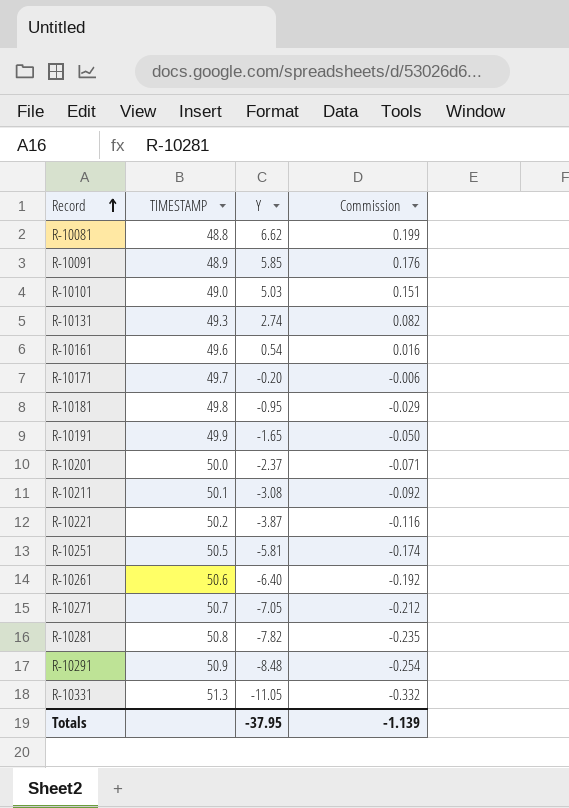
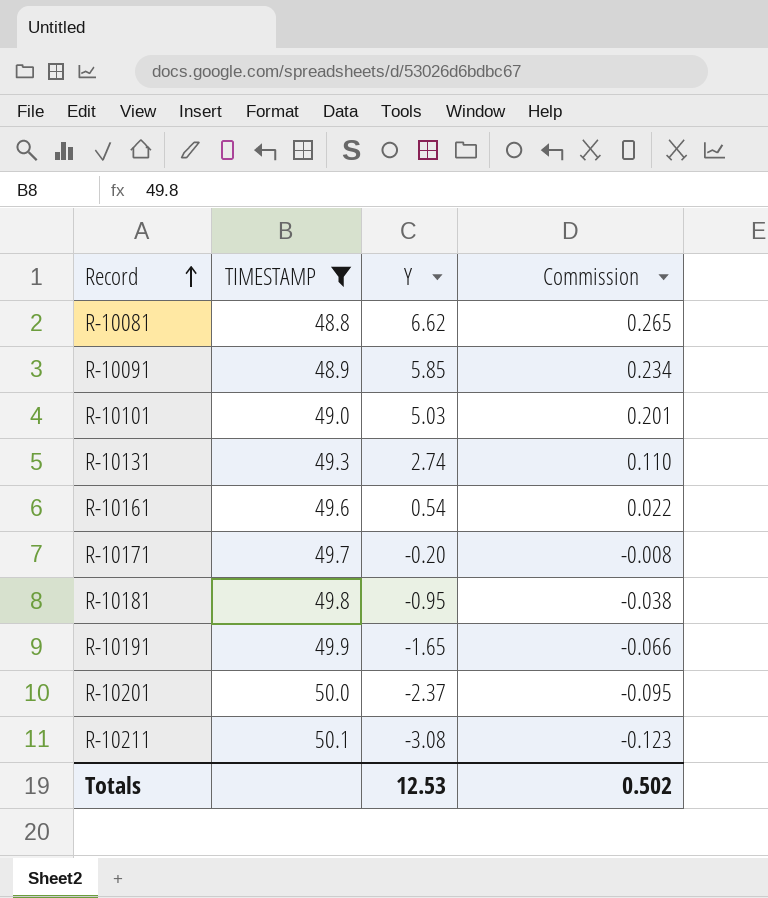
filter: none -> TIMESTAMP <= 50.1
column Commission | formula: [Y] * 0.03 -> [Y] * 0.04
Totals | Y: -37.95 -> 12.53
Totals | Commission: -1.139 -> 0.502

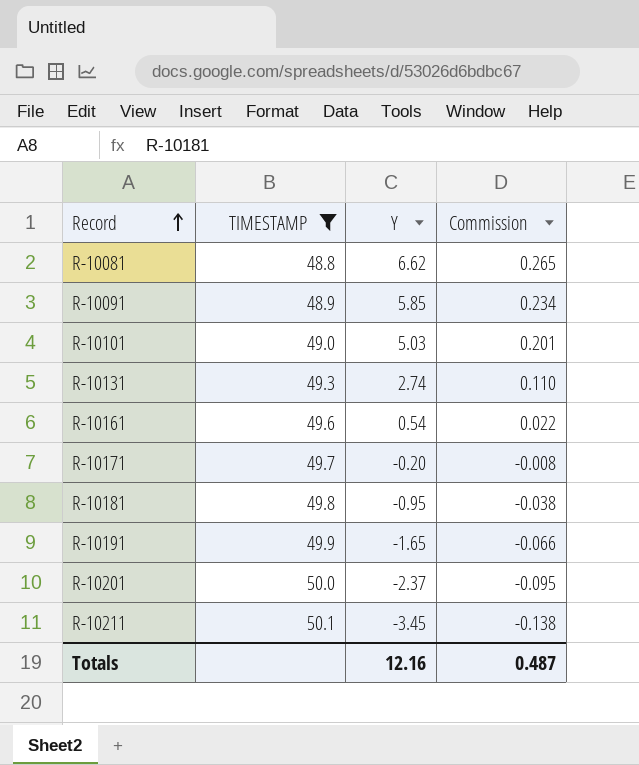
R-10211 | Y: -3.08 -> -3.45
R-10211 | Commission: -0.123 -> -0.138
Totals | Y: 12.53 -> 12.16
Totals | Commission: 0.502 -> 0.487

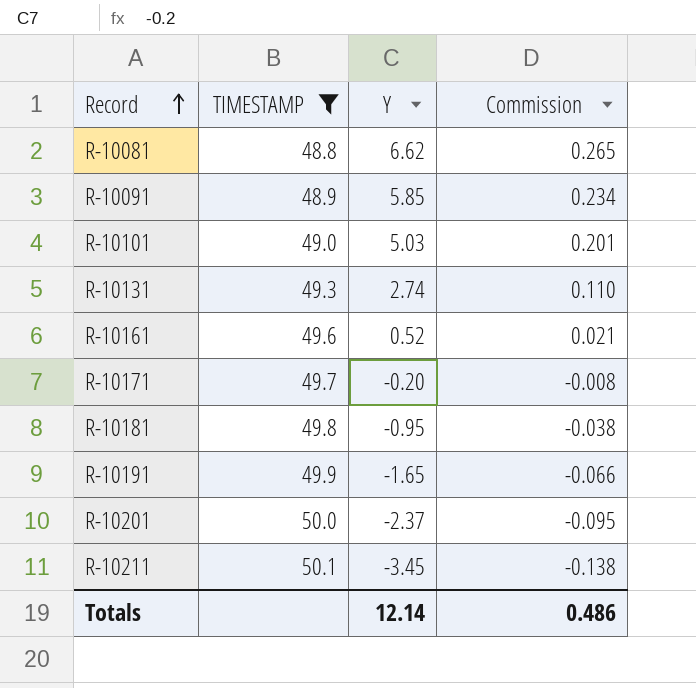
R-10161 | Y: 0.54 -> 0.52
R-10161 | Commission: 0.022 -> 0.021
Totals | Y: 12.16 -> 12.14
Totals | Commission: 0.487 -> 0.486

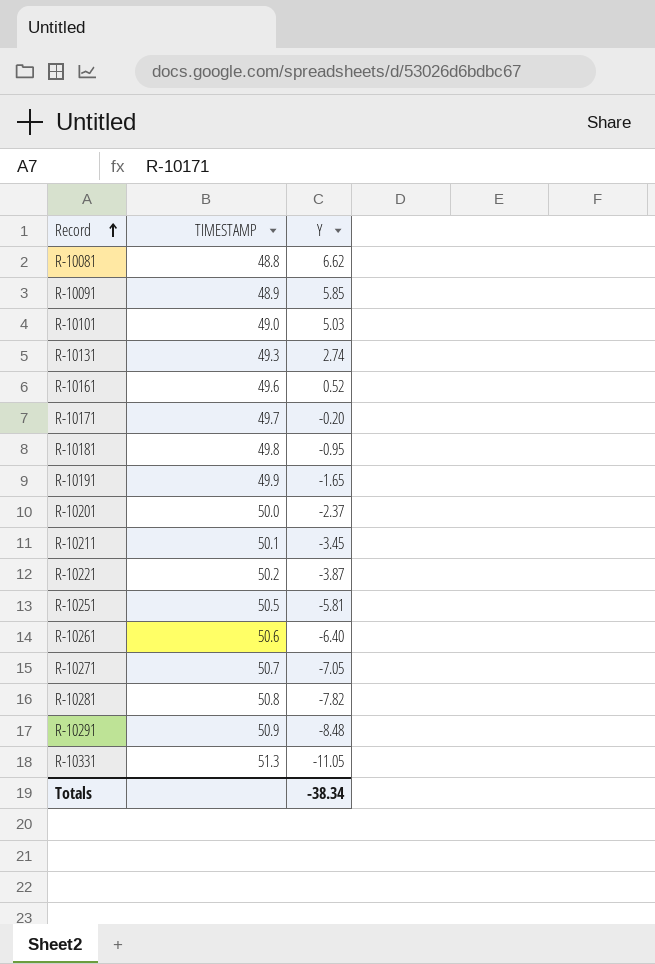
filter: TIMESTAMP <= 50.1 -> none
column Commission | formula: [Y] * 0.04 -> none
Totals | Y: 12.14 -> -38.34

